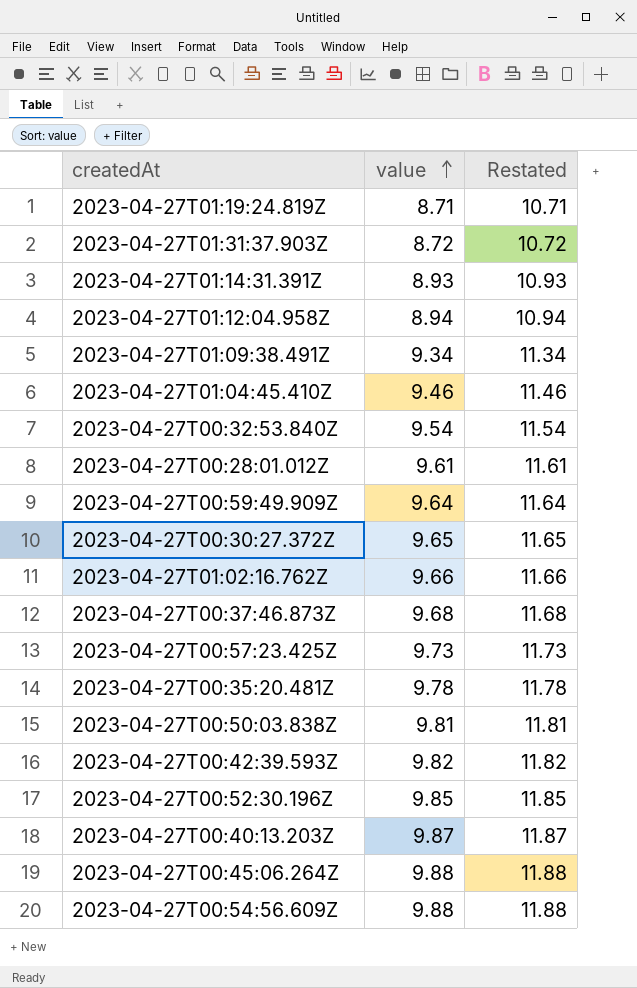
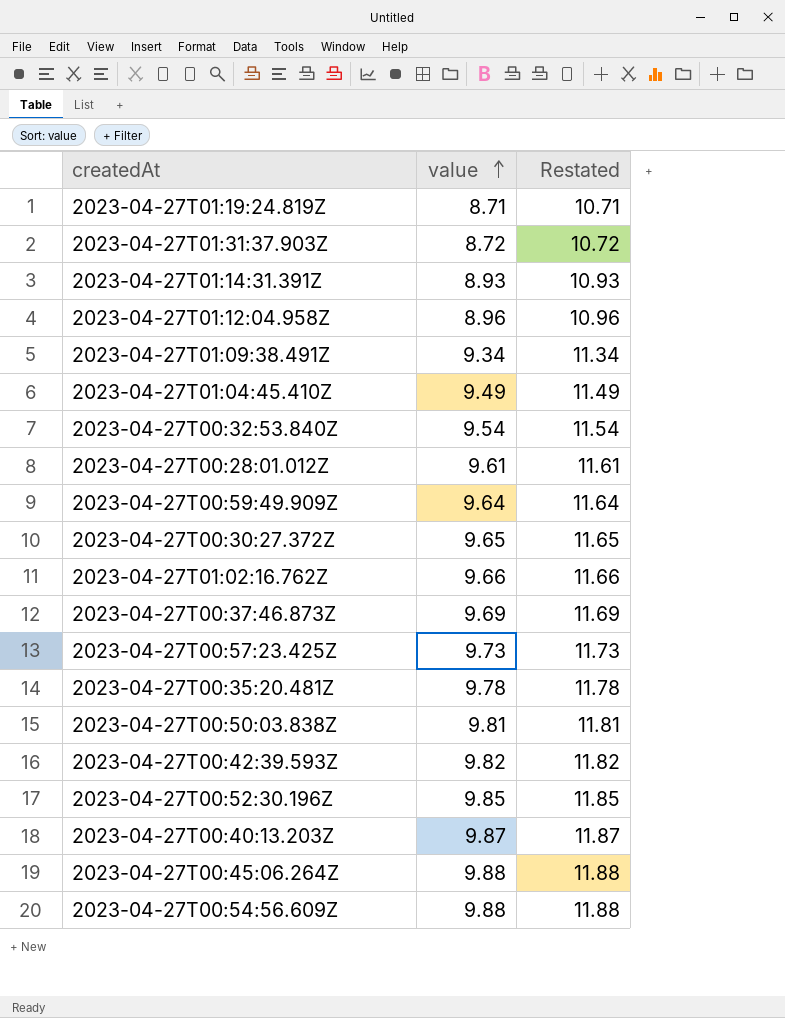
2023-04-27T01:12:04.958Z | value: 8.94 -> 8.96
2023-04-27T01:12:04.958Z | Restated: 10.94 -> 10.96
2023-04-27T01:04:45.410Z | value: 9.46 -> 9.49
2023-04-27T01:04:45.410Z | Restated: 11.46 -> 11.49
2023-04-27T00:37:46.873Z | value: 9.68 -> 9.69
2023-04-27T00:37:46.873Z | Restated: 11.68 -> 11.69

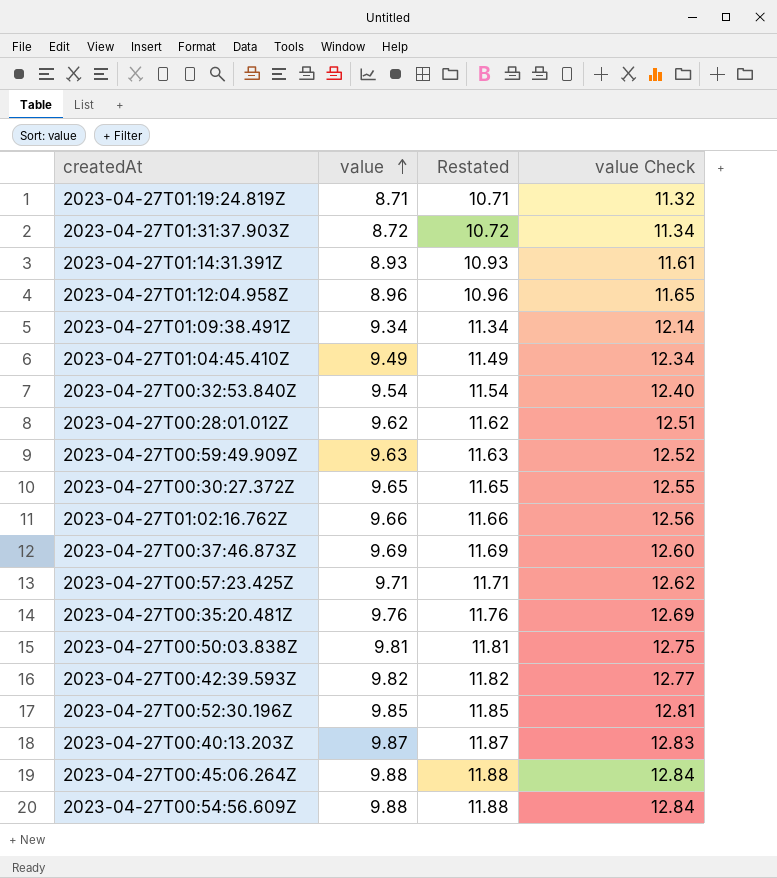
column value Check | formula: none -> [value] * 1.3
2023-04-27T00:28:01.012Z | value: 9.61 -> 9.62
2023-04-27T00:28:01.012Z | Restated: 11.61 -> 11.62
2023-04-27T00:59:49.909Z | value: 9.64 -> 9.63
2023-04-27T00:59:49.909Z | Restated: 11.64 -> 11.63
2023-04-27T00:57:23.425Z | value: 9.73 -> 9.71
2023-04-27T00:57:23.425Z | Restated: 11.73 -> 11.71
2023-04-27T00:35:20.481Z | value: 9.78 -> 9.76
2023-04-27T00:35:20.481Z | Restated: 11.78 -> 11.76

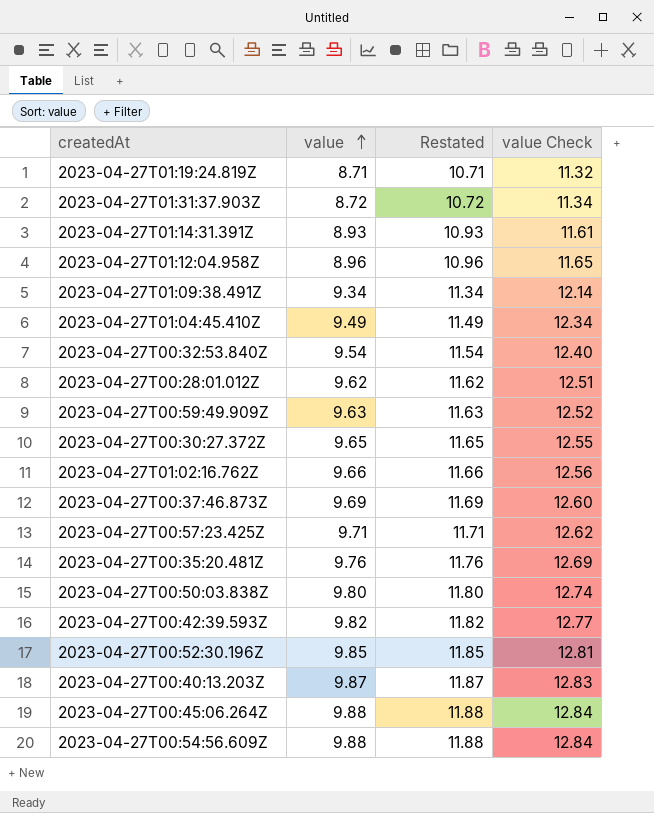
2023-04-27T00:50:03.838Z | value: 9.81 -> 9.80
2023-04-27T00:50:03.838Z | Restated: 11.81 -> 11.80
2023-04-27T00:50:03.838Z | value Check: 12.75 -> 12.74

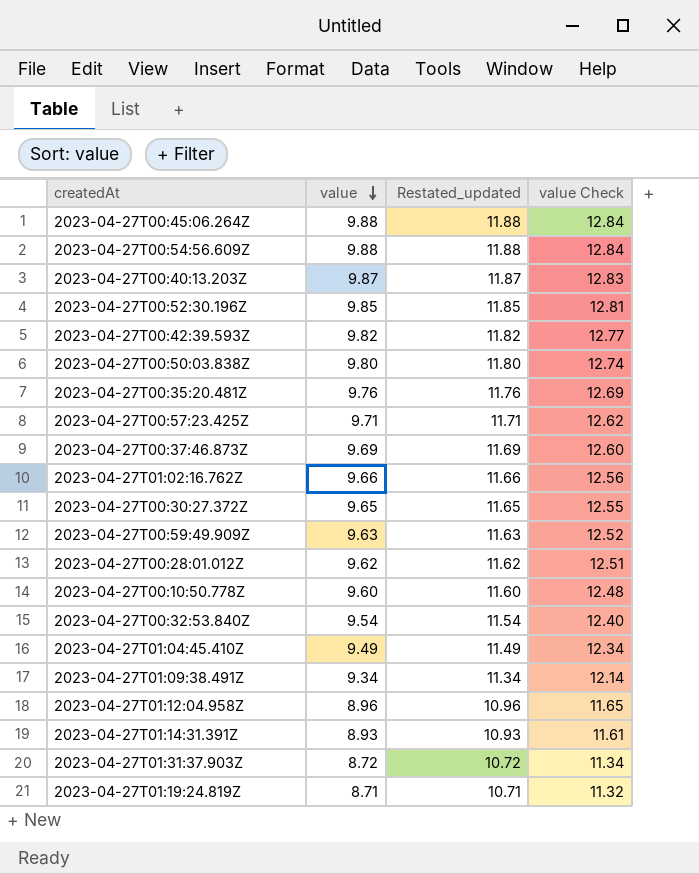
row order: value ascending -> value descending
column name: Restated -> Restated_updated
row 2023-04-27T00:10:50.778Z: none -> 9.60 | 11.60 | 12.48

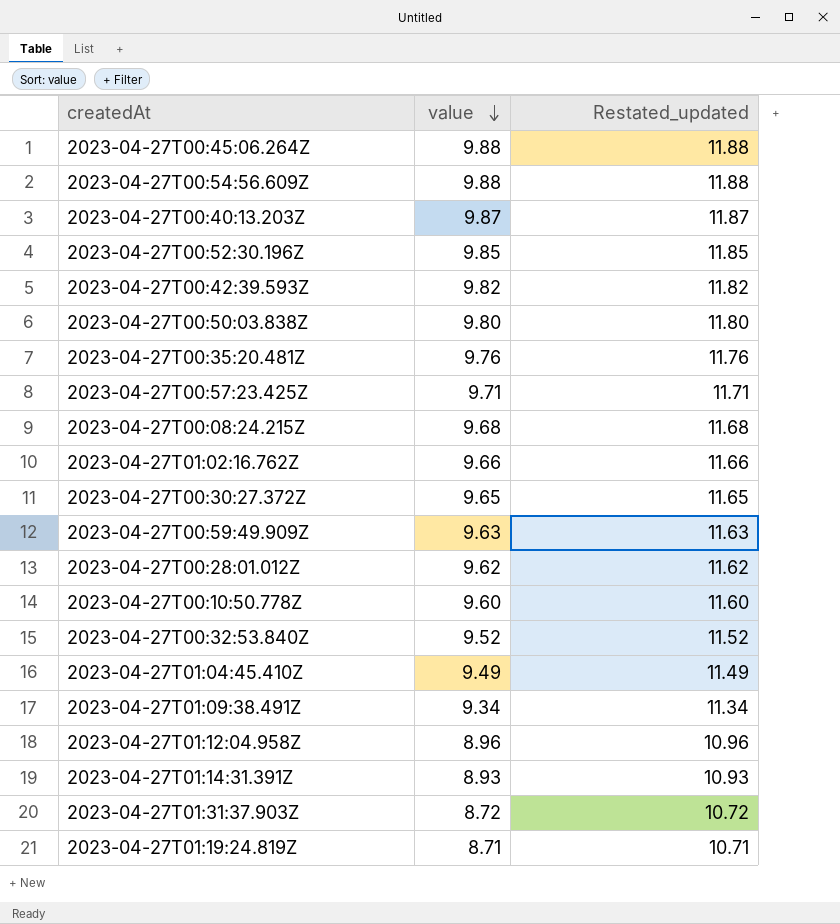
column value Check | formula: [value] * 1.3 -> none
row 2023-04-27T00:37:46.873Z: 9.69 | 11.69 | 12.60 -> none
row 2023-04-27T00:08:24.215Z: none -> 9.68 | 11.68
2023-04-27T00:32:53.840Z | value: 9.54 -> 9.52
2023-04-27T00:32:53.840Z | Restated_updated: 11.54 -> 11.52

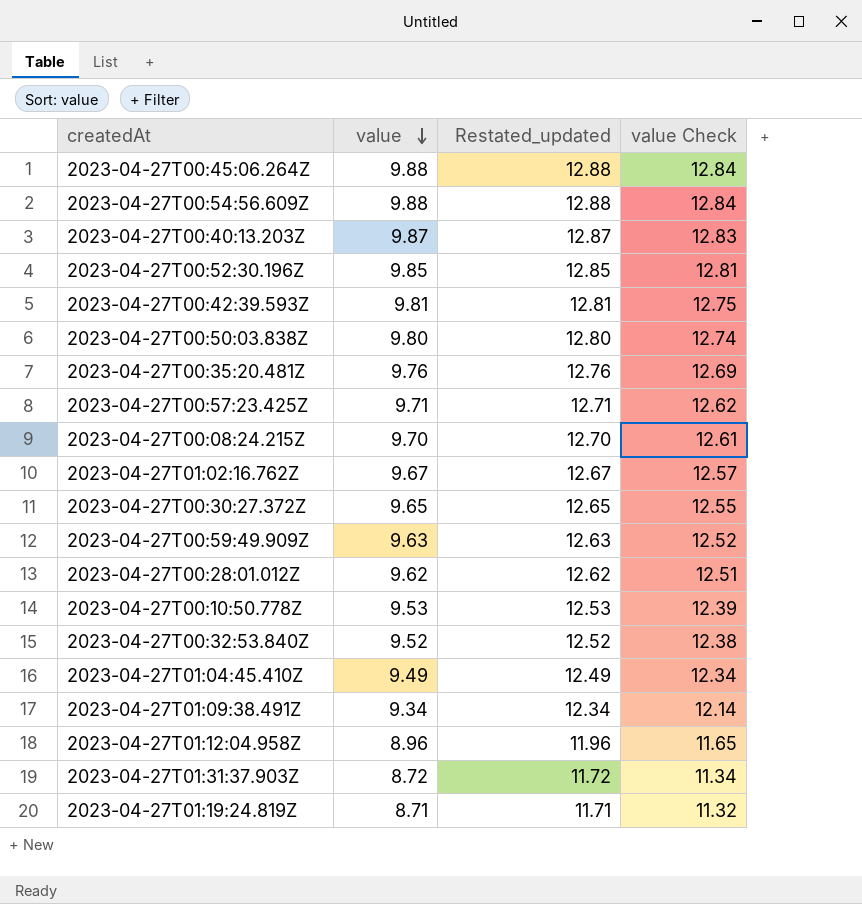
column Restated_updated | formula: [value] + 2 -> [value] + 3
column value Check | formula: none -> [value] * 1.3
row 2023-04-27T01:14:31.391Z: 8.93 | 10.93 -> none
2023-04-27T00:42:39.593Z | value: 9.82 -> 9.81
2023-04-27T00:08:24.215Z | value: 9.68 -> 9.70
2023-04-27T01:02:16.762Z | value: 9.66 -> 9.67
2023-04-27T00:10:50.778Z | value: 9.60 -> 9.53

